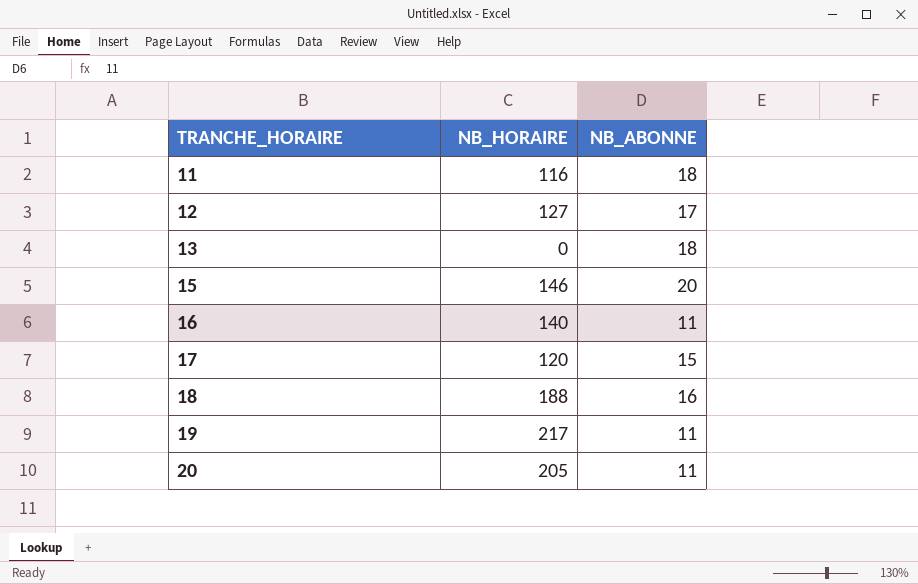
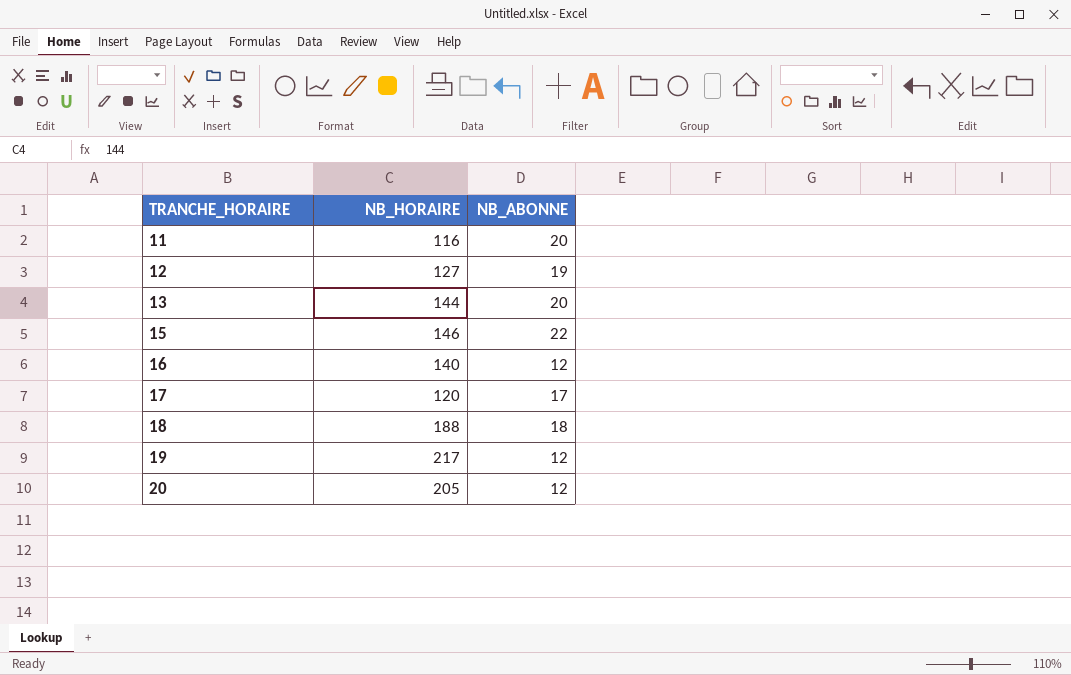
11 | NB_ABONNE: 18 -> 20
12 | NB_ABONNE: 17 -> 19
13 | NB_HORAIRE: 0 -> 144
13 | NB_ABONNE: 18 -> 20
15 | NB_ABONNE: 20 -> 22
16 | NB_ABONNE: 11 -> 12
17 | NB_ABONNE: 15 -> 17
18 | NB_ABONNE: 16 -> 18
19 | NB_ABONNE: 11 -> 12
20 | NB_ABONNE: 11 -> 12

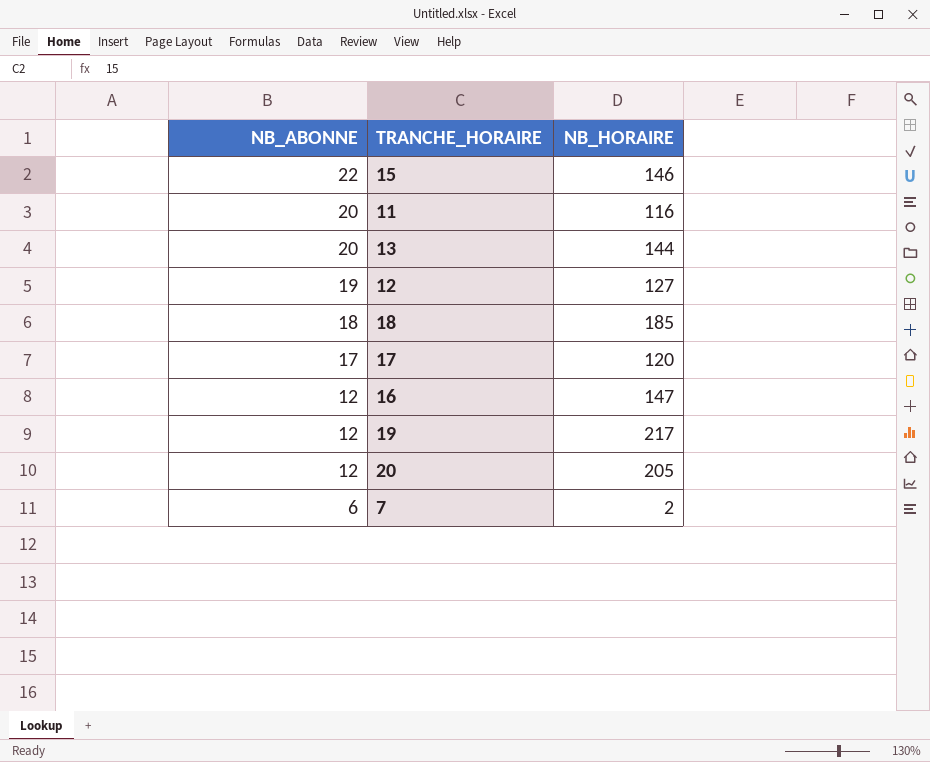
row order: TRANCHE_HORAIRE ascending -> NB_ABONNE descending
column NB_ABONNE | position: 3 -> 1
18 | NB_HORAIRE: 188 -> 185
16 | NB_HORAIRE: 140 -> 147
row 7: none -> 6 | 2

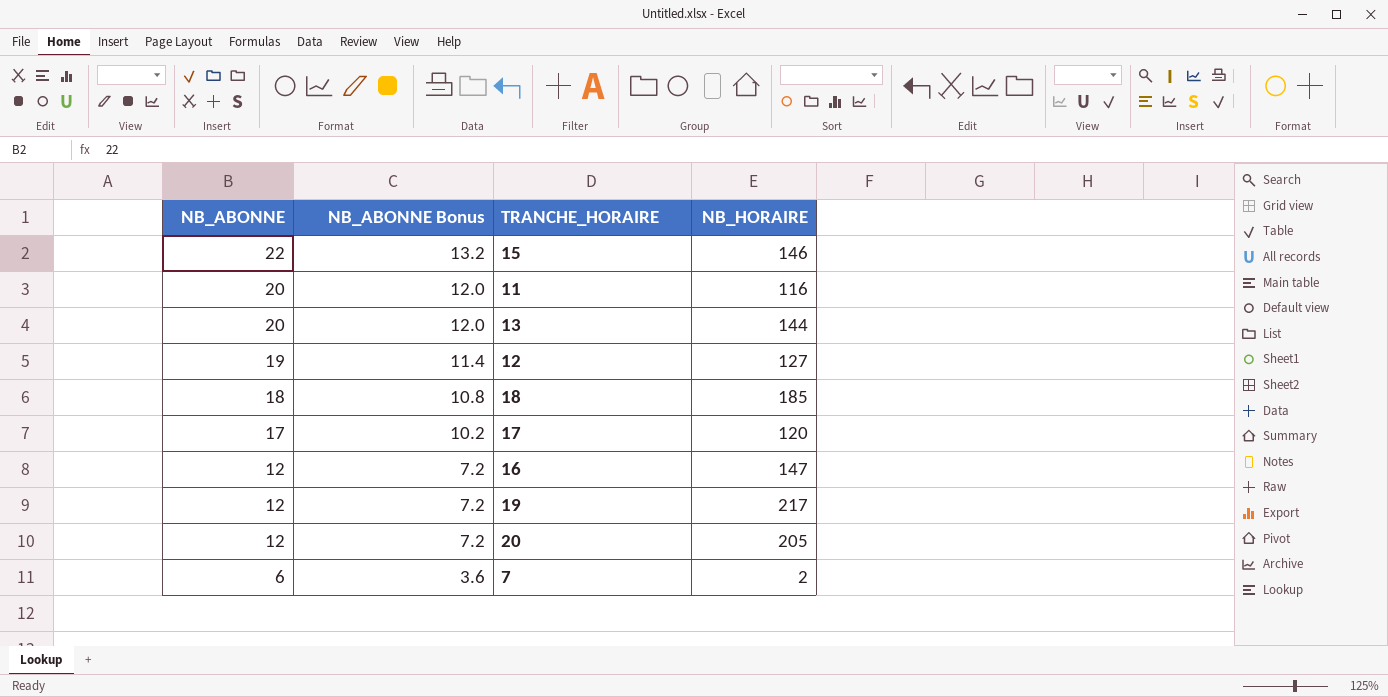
column NB_ABONNE Bonus | formula: none -> [NB_ABONNE] * 0.6

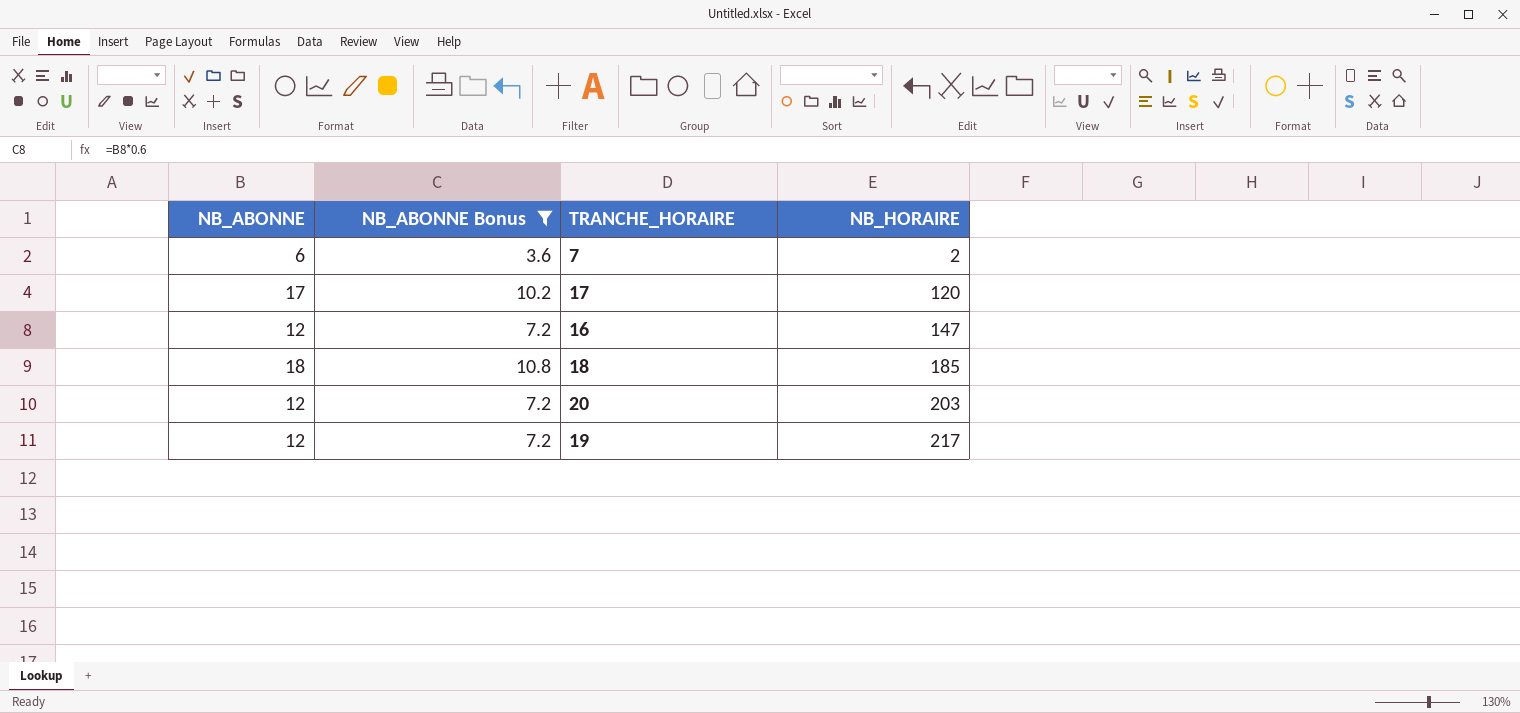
filter: none -> NB_ABONNE Bonus <= 10.8
row order: NB_ABONNE descending -> NB_HORAIRE ascending
20 | NB_HORAIRE: 205 -> 203

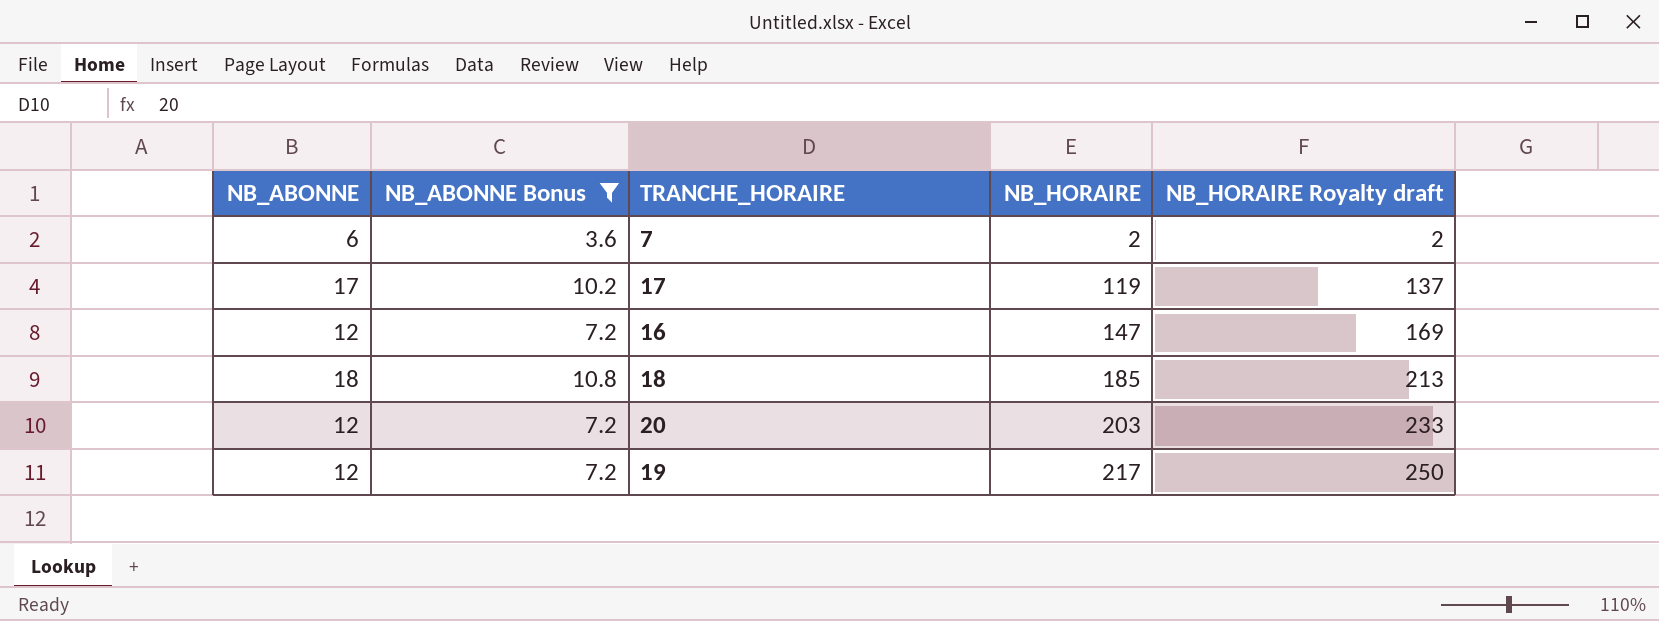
column NB_HORAIRE Royalty draft | formula: none -> [NB_HORAIRE] * 1.15
17 | NB_HORAIRE: 120 -> 119

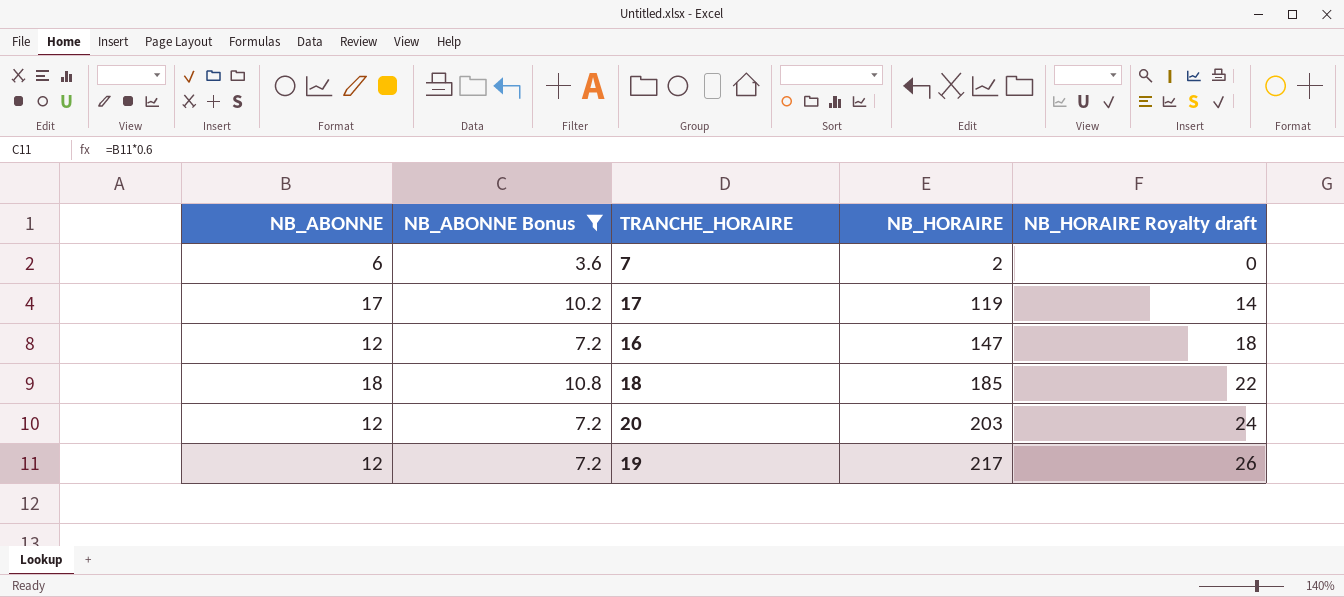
column NB_HORAIRE Royalty draft | formula: [NB_HORAIRE] * 1.15 -> [NB_HORAIRE] * 0.12

